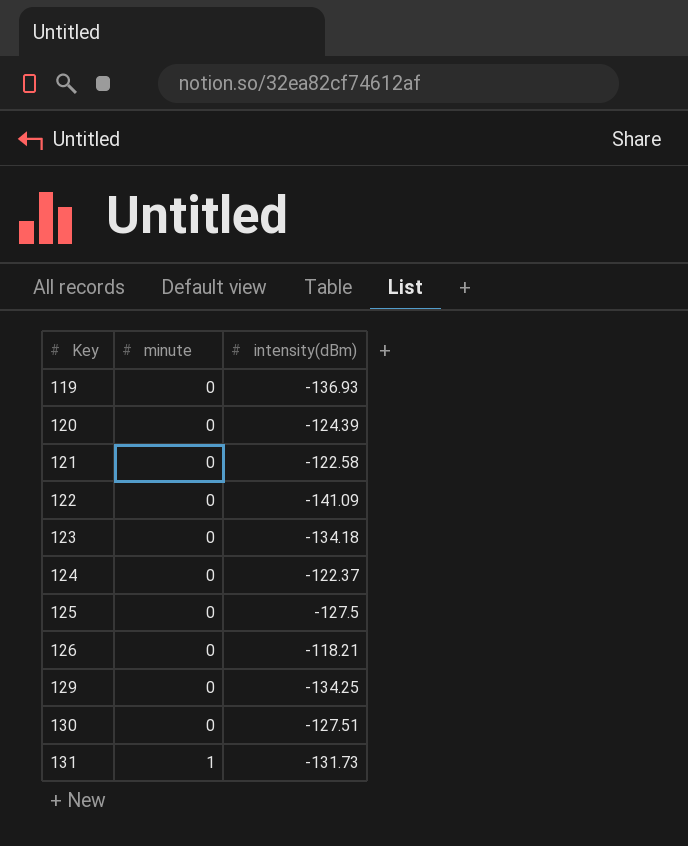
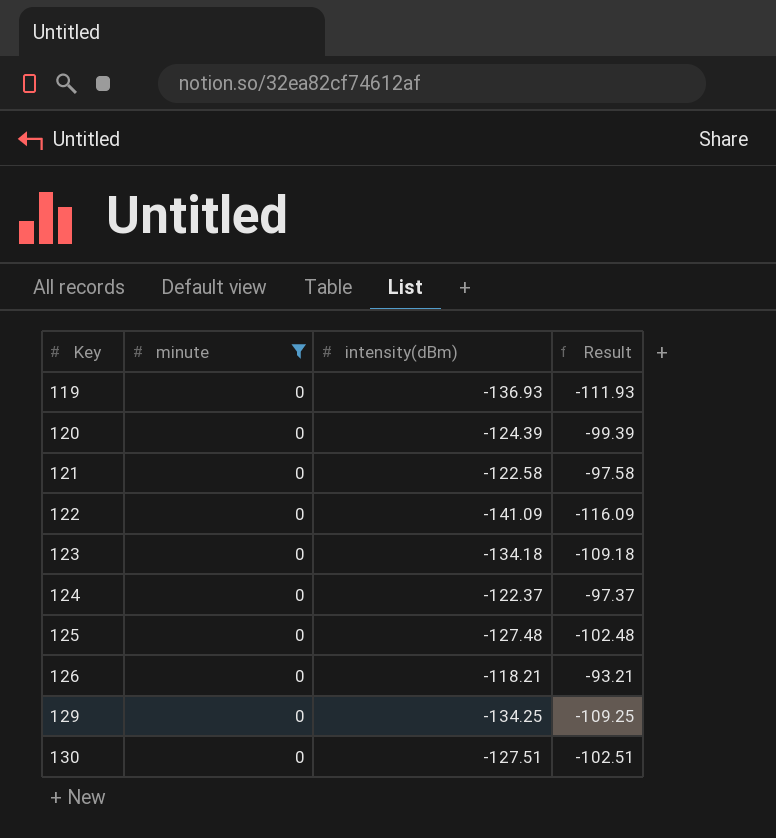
filter: none -> minute = 0
column Result | formula: none -> [intensity(dBm)] + 25
125 | intensity(dBm): -127.5 -> -127.48

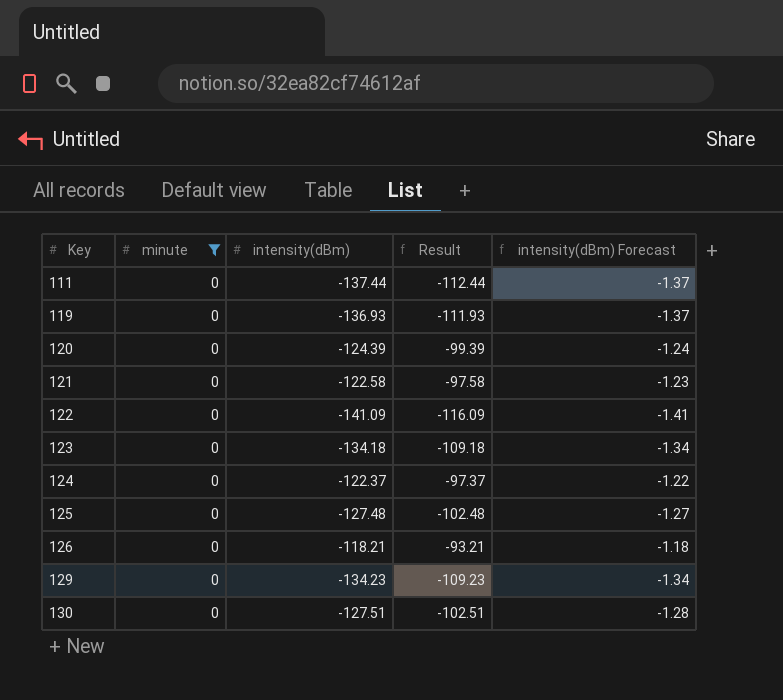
column intensity(dBm) Forecast | formula: none -> [intensity(dBm)] * 0.01
row 111: none -> 0 | -137.44 | -112.44 | -1.37
129 | intensity(dBm): -134.25 -> -134.23
129 | Result: -109.25 -> -109.23

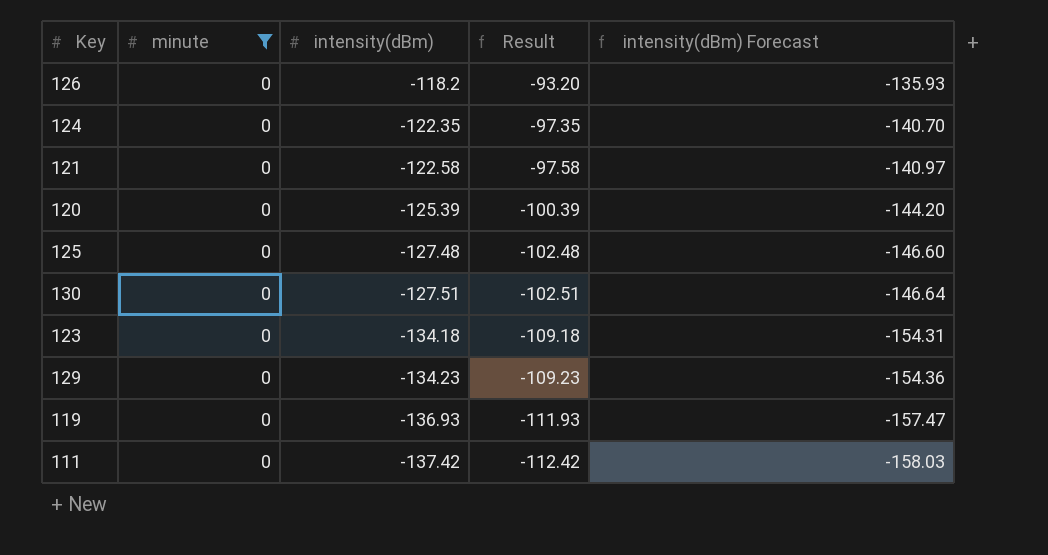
row order: Key ascending -> intensity(dBm) descending
column intensity(dBm) Forecast | formula: [intensity(dBm)] * 0.01 -> [intensity(dBm)] * 1.15
row 122: 0 | -141.09 | -116.09 | -1.41 -> none
126 | intensity(dBm): -118.21 -> -118.2
126 | Result: -93.21 -> -93.20
124 | intensity(dBm): -122.37 -> -122.35
124 | Result: -97.37 -> -97.35
120 | intensity(dBm): -124.39 -> -125.39
120 | Result: -99.39 -> -100.39
111 | intensity(dBm): -137.44 -> -137.42
111 | Result: -112.44 -> -112.42

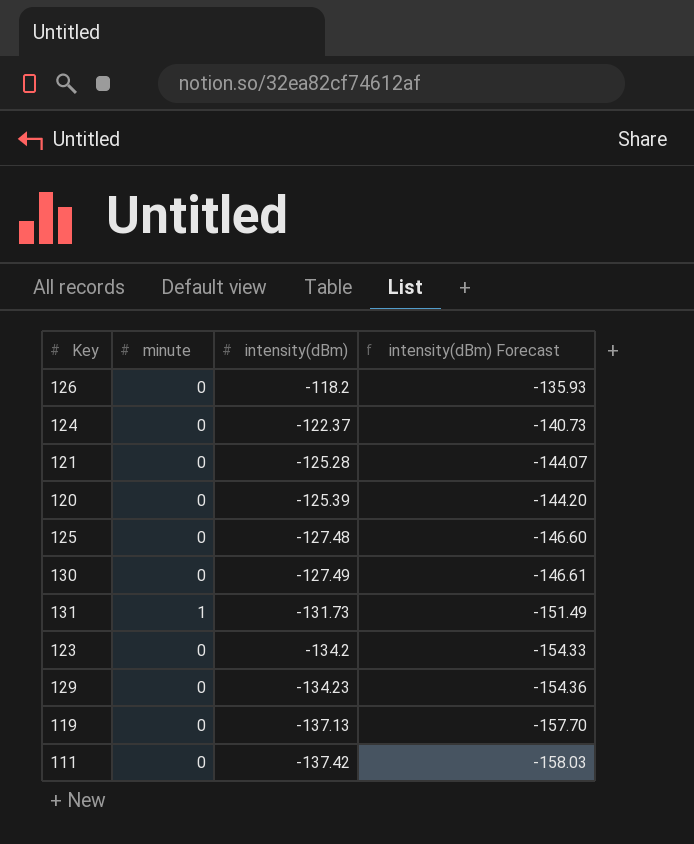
filter: minute = 0 -> none
column Result | formula: [intensity(dBm)] + 25 -> none
124 | intensity(dBm): -122.35 -> -122.37
124 | intensity(dBm) Forecast: -140.70 -> -140.73
121 | intensity(dBm): -122.58 -> -125.28
121 | intensity(dBm) Forecast: -140.97 -> -144.07
130 | intensity(dBm): -127.51 -> -127.49
130 | intensity(dBm) Forecast: -146.64 -> -146.61
123 | intensity(dBm): -134.18 -> -134.2
123 | intensity(dBm) Forecast: -154.31 -> -154.33
119 | intensity(dBm): -136.93 -> -137.13
119 | intensity(dBm) Forecast: -157.47 -> -157.70

